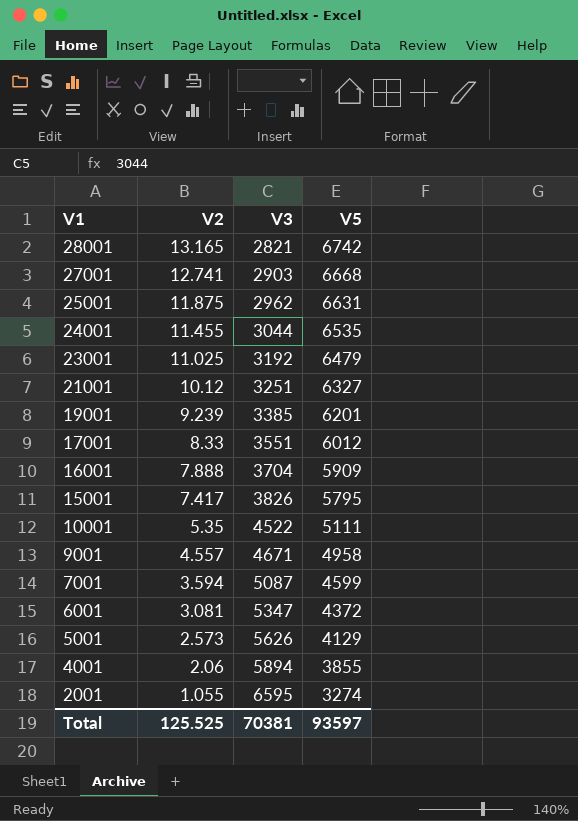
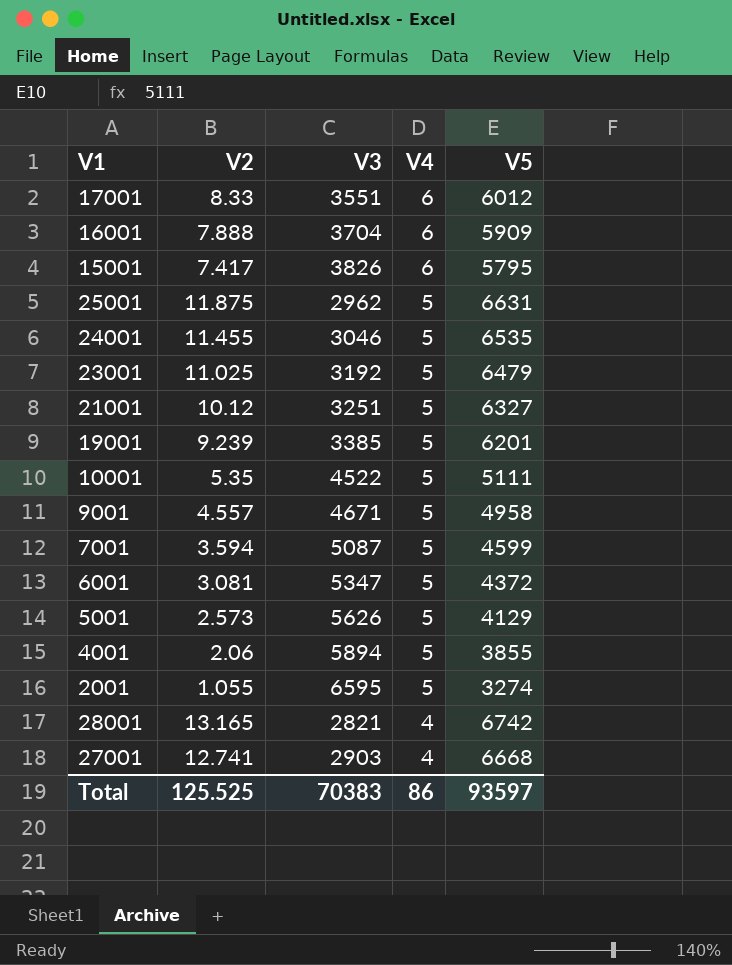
row order: V1 descending -> V4 descending
column V4 | position: none -> 4
24001 | V3: 3044 -> 3046
Total | V3: 70381 -> 70383

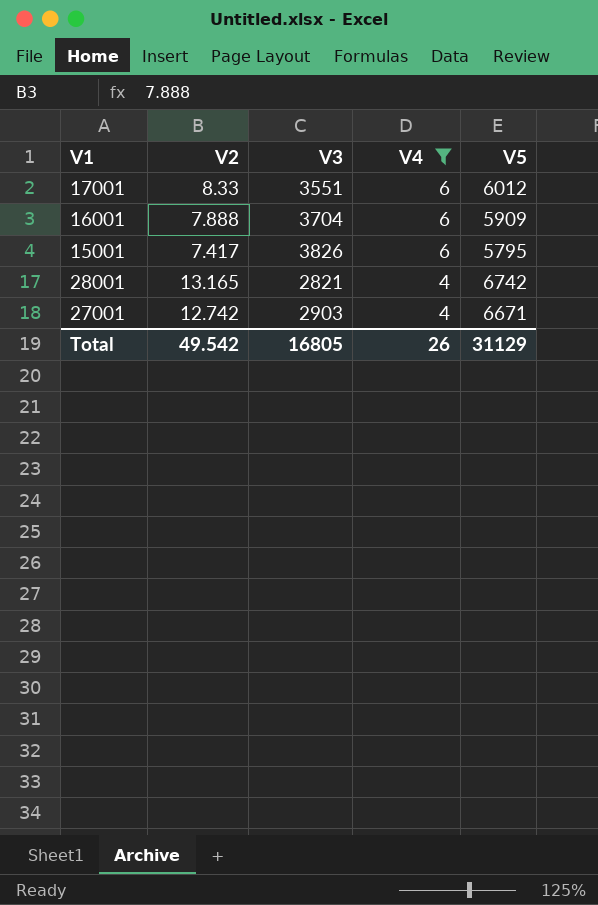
filter: none -> V4 != 5
27001 | V2: 12.741 -> 12.742
27001 | V5: 6668 -> 6671
Total | V2: 125.525 -> 49.542
Total | V3: 70383 -> 16805
Total | V4: 86 -> 26
Total | V5: 93597 -> 31129

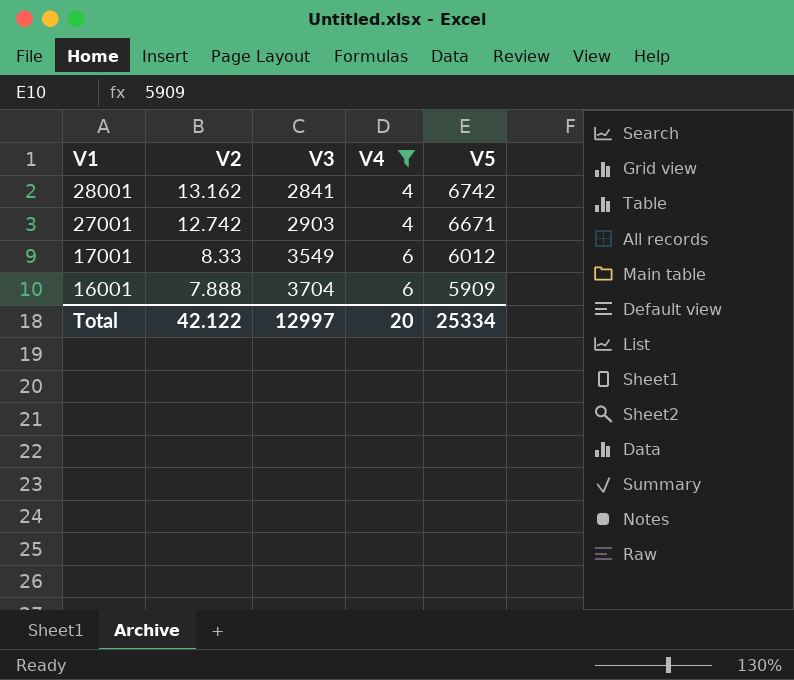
row order: V4 descending -> V1 descending
row 15001: 7.417 | 3826 | 6 | 5795 -> none
28001 | V2: 13.165 -> 13.162
28001 | V3: 2821 -> 2841
17001 | V3: 3551 -> 3549
Total | V2: 49.542 -> 42.122
Total | V3: 16805 -> 12997
Total | V4: 26 -> 20
Total | V5: 31129 -> 25334

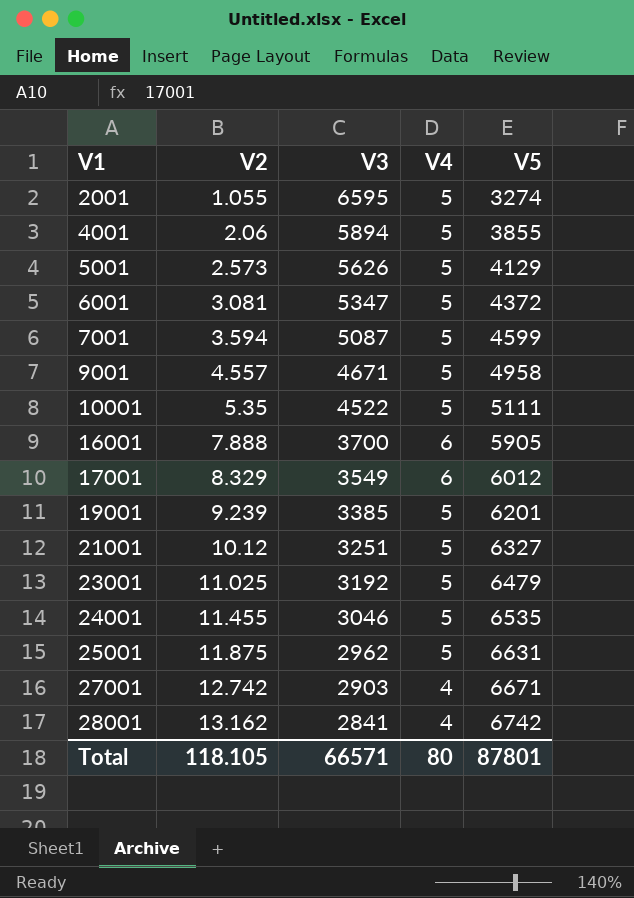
filter: V4 != 5 -> none
row order: V1 descending -> V1 ascending
16001 | V3: 3704 -> 3700
16001 | V5: 5909 -> 5905
17001 | V2: 8.33 -> 8.329
Total | V2: 42.122 -> 118.105
Total | V3: 12997 -> 66571
Total | V4: 20 -> 80
Total | V5: 25334 -> 87801

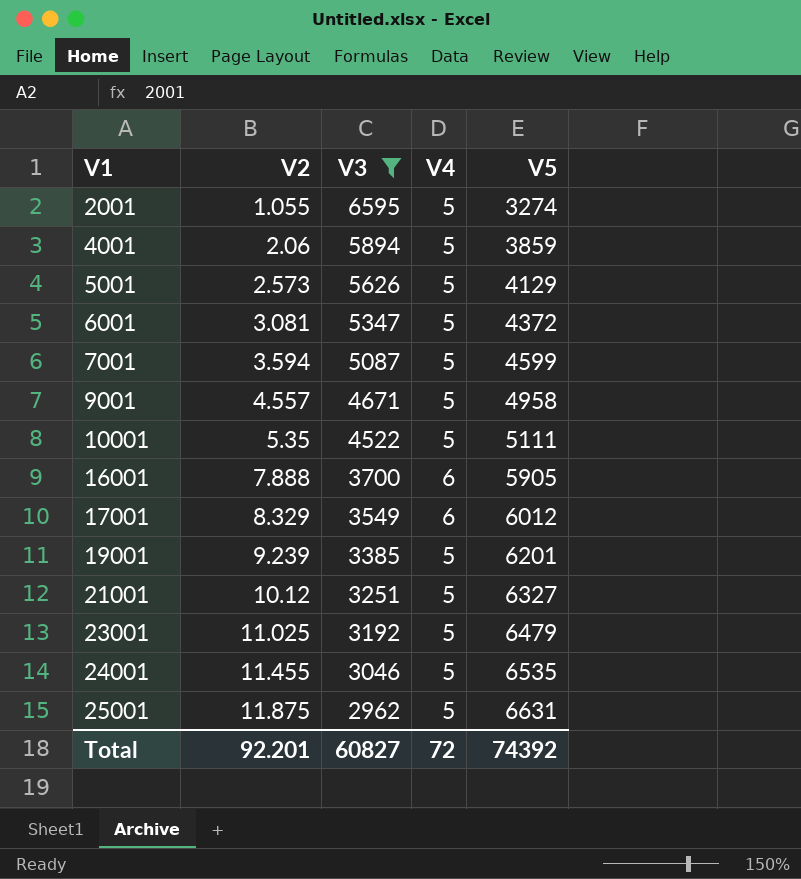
filter: none -> V3 >= 2962
4001 | V5: 3855 -> 3859
Total | V2: 118.105 -> 92.201
Total | V3: 66571 -> 60827
Total | V4: 80 -> 72
Total | V5: 87801 -> 74392

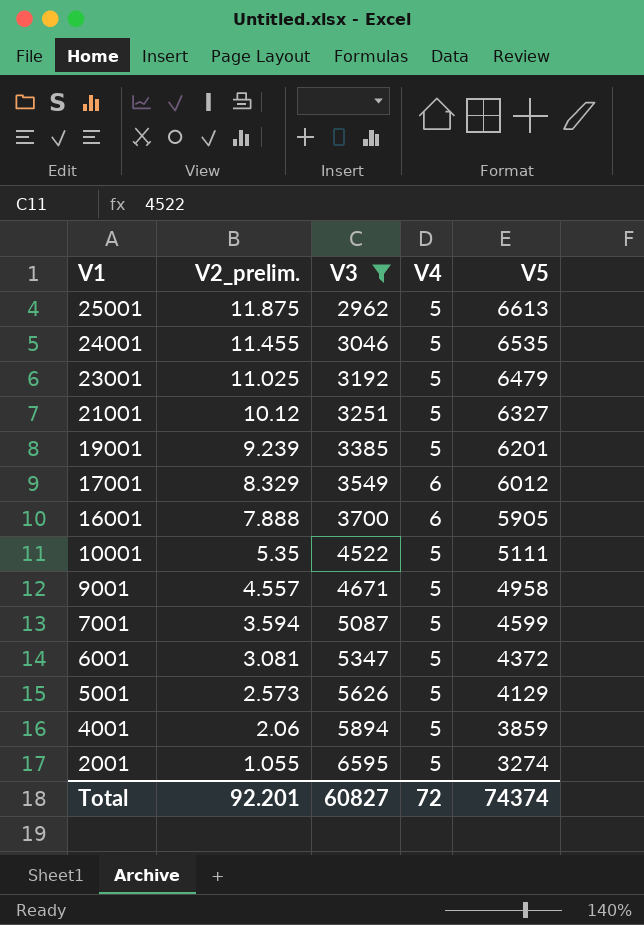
row order: V1 ascending -> V1 descending
column name: V2 -> V2_prelim.
25001 | V5: 6631 -> 6613
Total | V5: 74392 -> 74374

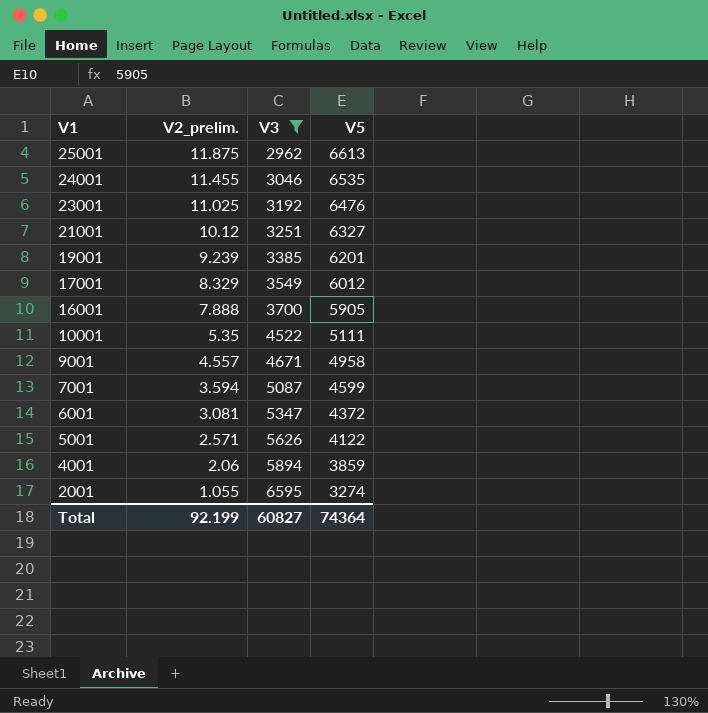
column V4 | position: 4 -> none
23001 | V5: 6479 -> 6476
5001 | V2_prelim.: 2.573 -> 2.571
5001 | V5: 4129 -> 4122
Total | V2_prelim.: 92.201 -> 92.199
Total | V5: 74374 -> 74364

